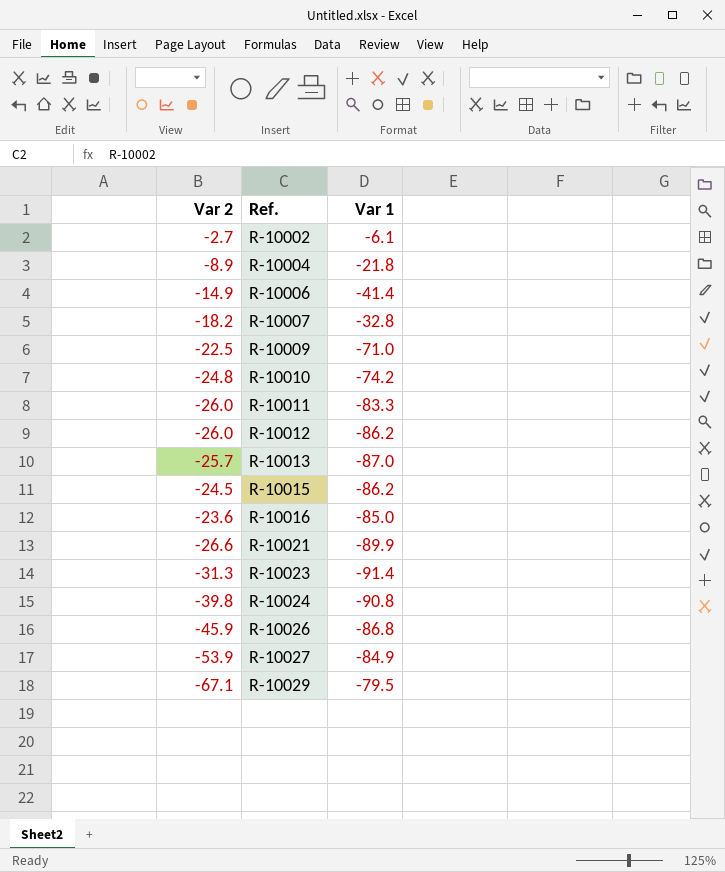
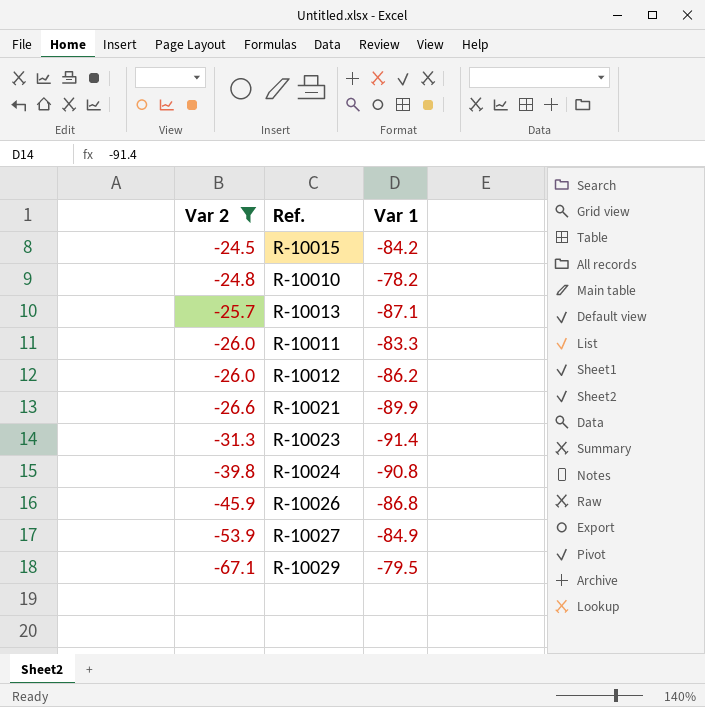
filter: none -> Var 2 <= -24.5
row order: Ref. ascending -> Var 2 descending
R-10015 | Var 1: -86.2 -> -84.2
R-10010 | Var 1: -74.2 -> -78.2
R-10013 | Var 1: -87.0 -> -87.1

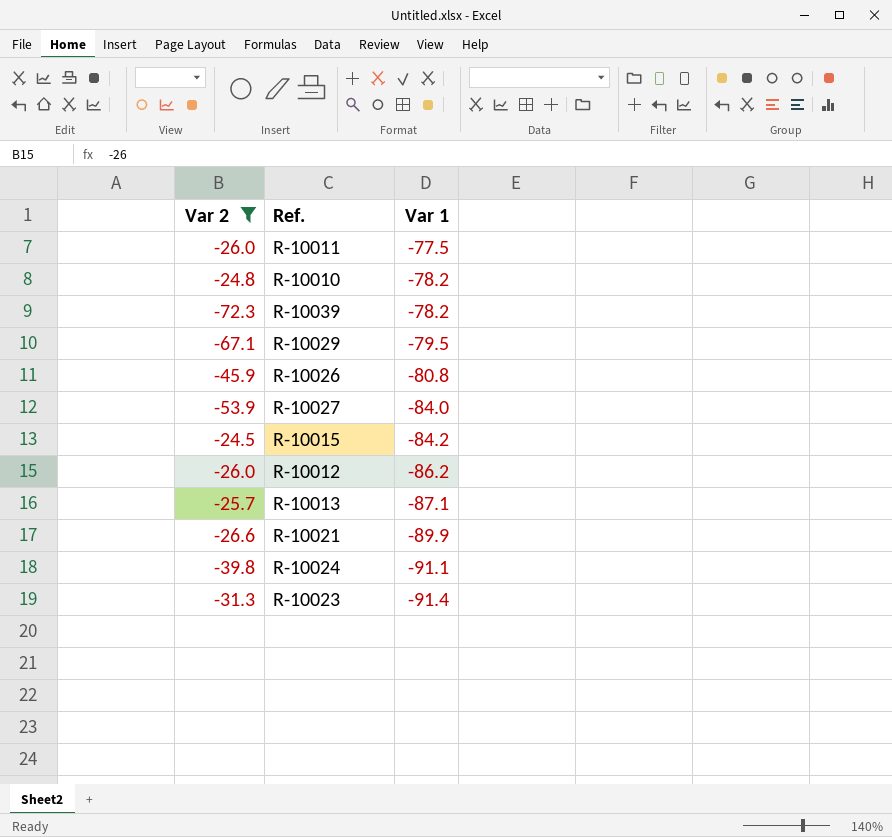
row order: Var 2 descending -> Var 1 descending
R-10011 | Var 1: -83.3 -> -77.5
row R-10039: none -> -72.3 | -78.2
R-10026 | Var 1: -86.8 -> -80.8
R-10027 | Var 1: -84.9 -> -84.0
R-10024 | Var 1: -90.8 -> -91.1

